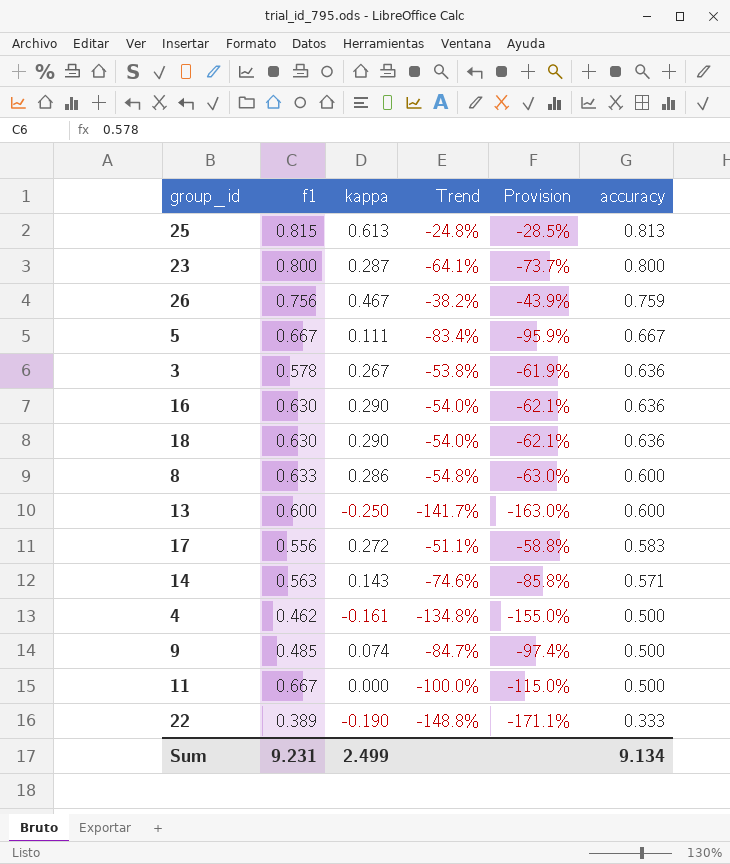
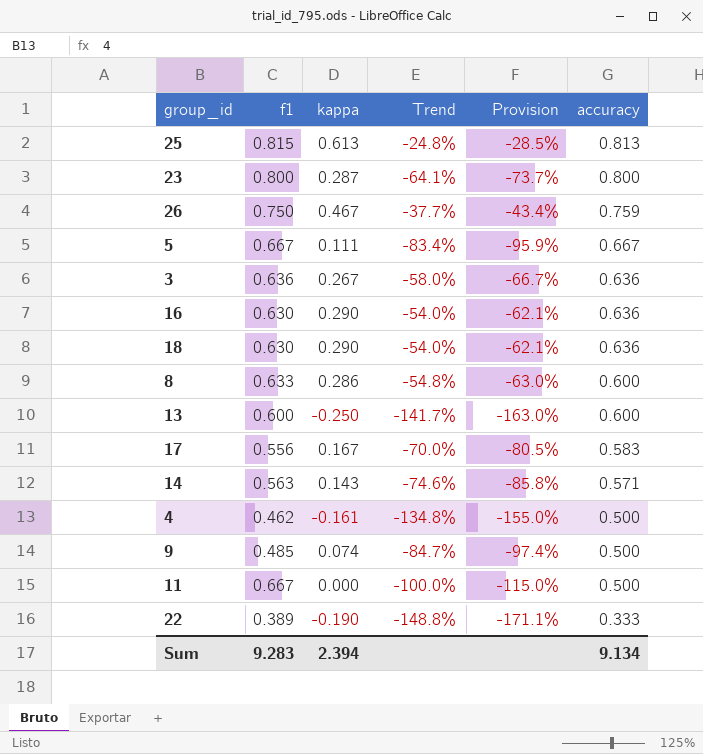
26 | f1: 0.756 -> 0.750
26 | Trend: -38.2% -> -37.7%
26 | Provision: -43.9% -> -43.4%
3 | f1: 0.578 -> 0.636
3 | Trend: -53.8% -> -58.0%
3 | Provision: -61.9% -> -66.7%
17 | kappa: 0.272 -> 0.167
17 | Trend: -51.1% -> -70.0%
17 | Provision: -58.8% -> -80.5%
Sum | f1: 9.231 -> 9.283
Sum | kappa: 2.499 -> 2.394

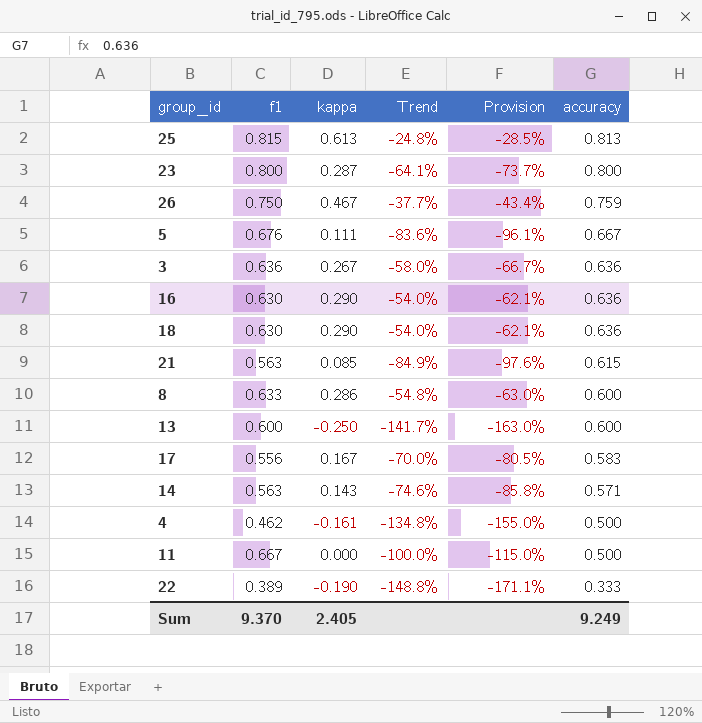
row 9: 0.485 | 0.074 | -84.7% | -97.4% | 0.500 -> none
5 | f1: 0.667 -> 0.676
5 | Trend: -83.4% -> -83.6%
5 | Provision: -95.9% -> -96.1%
row 21: none -> 0.563 | 0.085 | -84.9% | -97.6% | 0.615
Sum | f1: 9.283 -> 9.370
Sum | kappa: 2.394 -> 2.405
Sum | accuracy: 9.134 -> 9.249

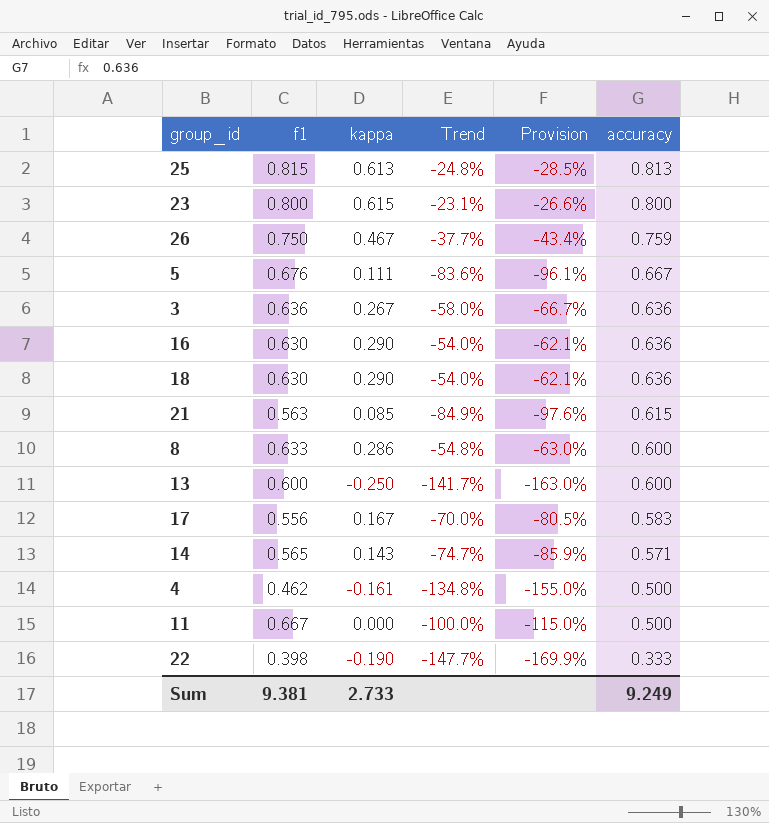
23 | kappa: 0.287 -> 0.615
23 | Trend: -64.1% -> -23.1%
23 | Provision: -73.7% -> -26.6%
14 | f1: 0.563 -> 0.565
14 | Trend: -74.6% -> -74.7%
14 | Provision: -85.8% -> -85.9%
22 | f1: 0.389 -> 0.398
22 | Trend: -148.8% -> -147.7%
22 | Provision: -171.1% -> -169.9%
Sum | f1: 9.370 -> 9.381
Sum | kappa: 2.405 -> 2.733

